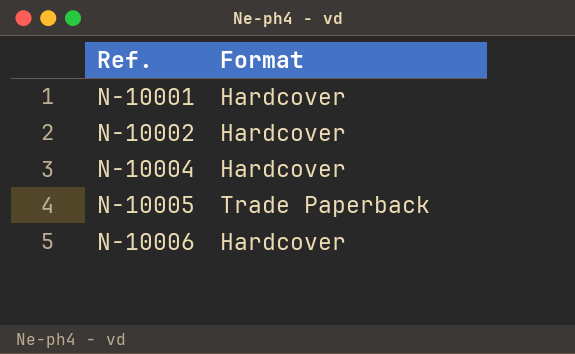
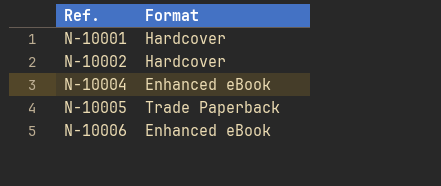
N-10004 | Format: Hardcover -> Enhanced eBook
N-10006 | Format: Hardcover -> Enhanced eBook

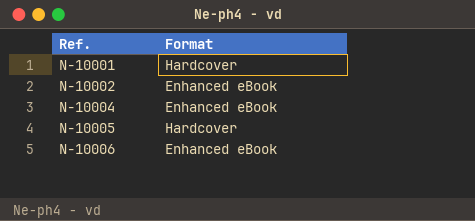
N-10002 | Format: Hardcover -> Enhanced eBook
N-10005 | Format: Trade Paperback -> Hardcover

